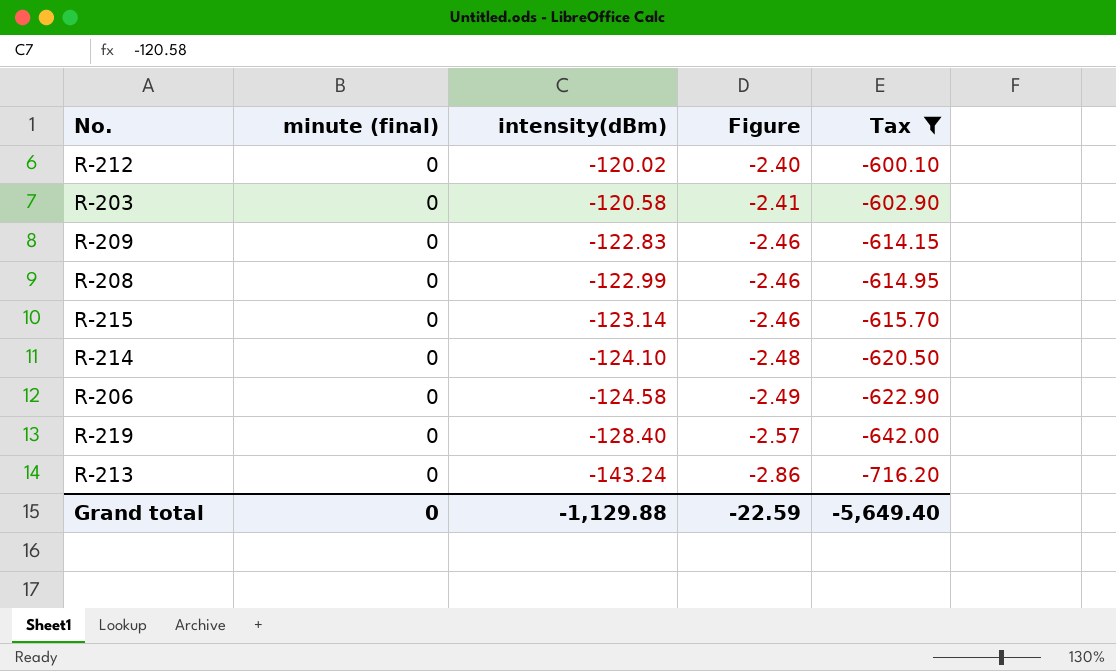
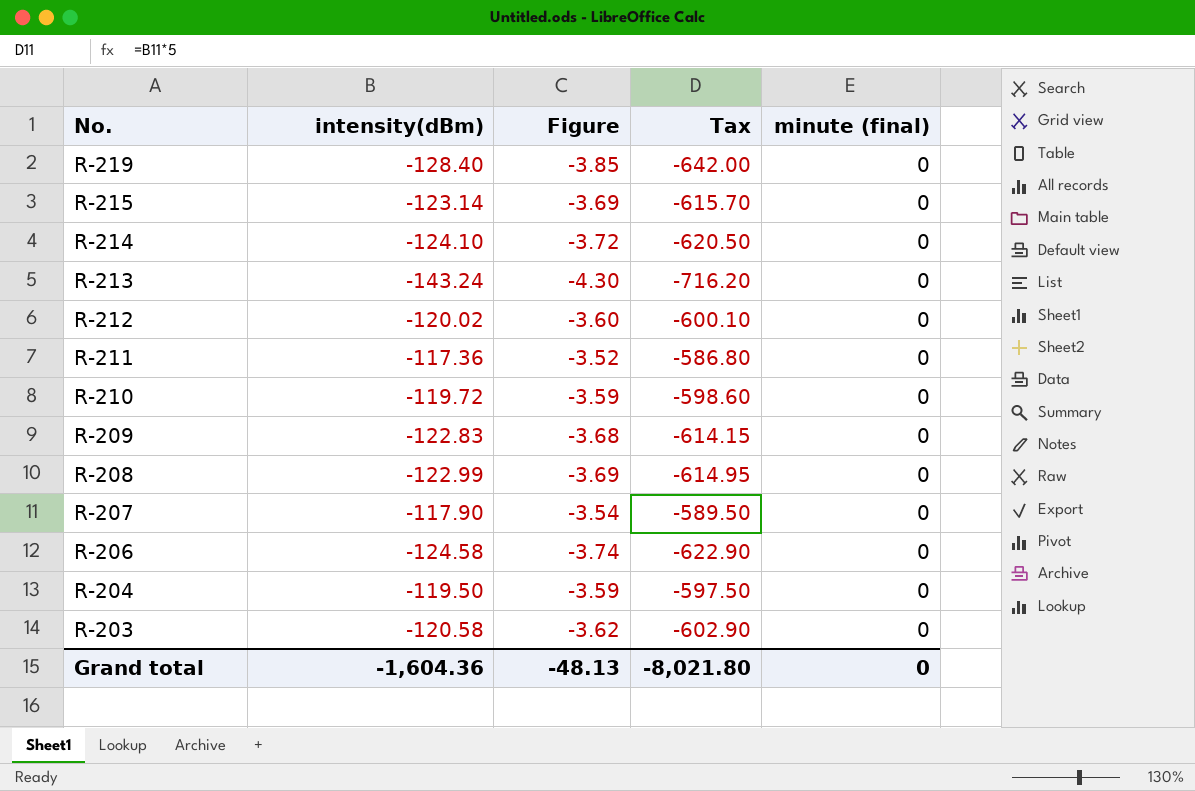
filter: Tax <= -600.10 -> none
row order: intensity(dBm) descending -> No. descending
column Figure | formula: [intensity(dBm)] * 0.02 -> [intensity(dBm)] * 0.03
column minute (final) | position: 2 -> 5
Grand total | intensity(dBm): -1,129.88 -> -1,604.36
Grand total | Figure: -22.59 -> -48.13
Grand total | Tax: -5,649.40 -> -8,021.80

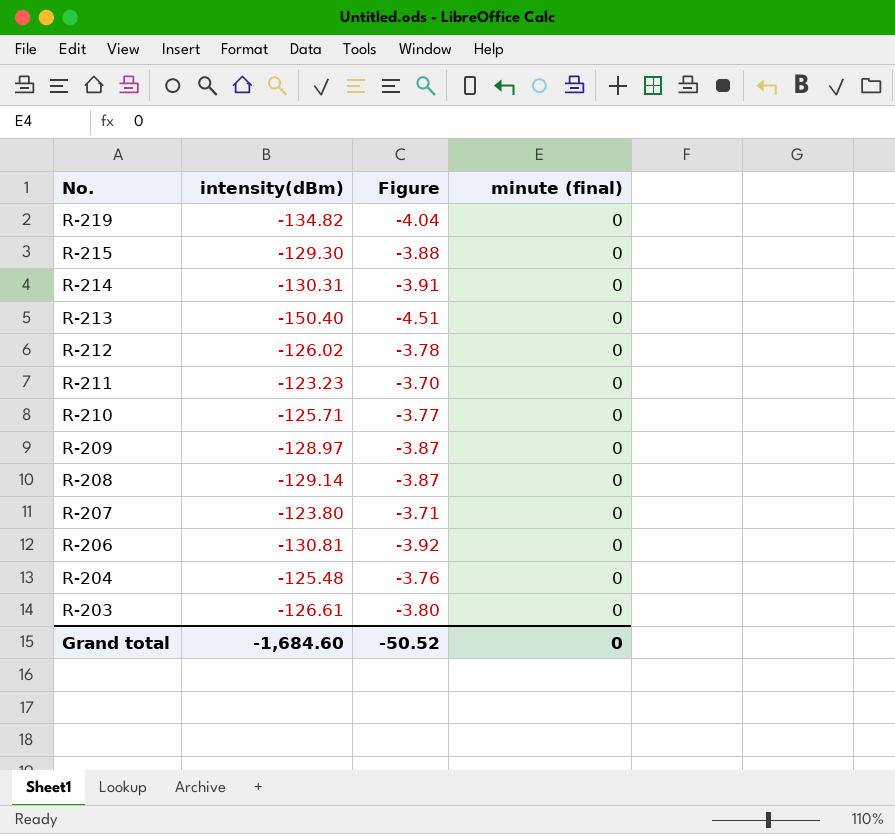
column Tax | formula: [intensity(dBm)] * 5 -> none
R-219 | intensity(dBm): -128.40 -> -134.82
R-219 | Figure: -3.85 -> -4.04
R-215 | intensity(dBm): -123.14 -> -129.30
R-215 | Figure: -3.69 -> -3.88
R-214 | intensity(dBm): -124.10 -> -130.31
R-214 | Figure: -3.72 -> -3.91
R-213 | intensity(dBm): -143.24 -> -150.40
R-213 | Figure: -4.30 -> -4.51
R-212 | intensity(dBm): -120.02 -> -126.02
R-212 | Figure: -3.60 -> -3.78
R-211 | intensity(dBm): -117.36 -> -123.23
R-211 | Figure: -3.52 -> -3.70
R-210 | intensity(dBm): -119.72 -> -125.71
R-210 | Figure: -3.59 -> -3.77
R-209 | intensity(dBm): -122.83 -> -128.97
R-209 | Figure: -3.68 -> -3.87
R-208 | intensity(dBm): -122.99 -> -129.14
R-208 | Figure: -3.69 -> -3.87
R-207 | intensity(dBm): -117.90 -> -123.80
R-207 | Figure: -3.54 -> -3.71
R-206 | intensity(dBm): -124.58 -> -130.81
R-206 | Figure: -3.74 -> -3.92
R-204 | intensity(dBm): -119.50 -> -125.48
R-204 | Figure: -3.59 -> -3.76
R-203 | intensity(dBm): -120.58 -> -126.61
R-203 | Figure: -3.62 -> -3.80
Grand total | intensity(dBm): -1,604.36 -> -1,684.60
Grand total | Figure: -48.13 -> -50.52

